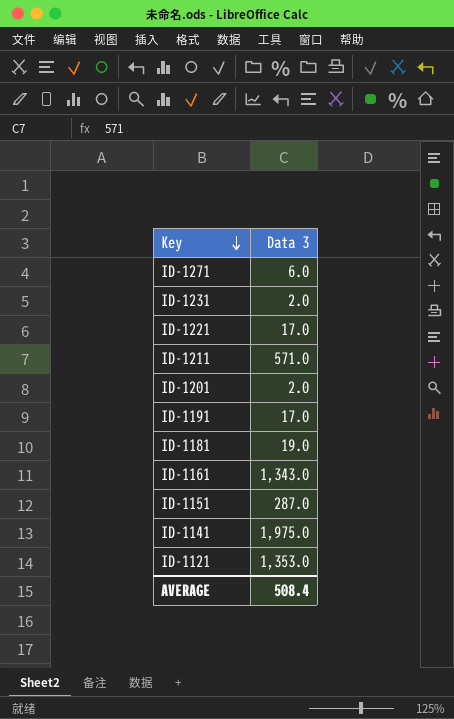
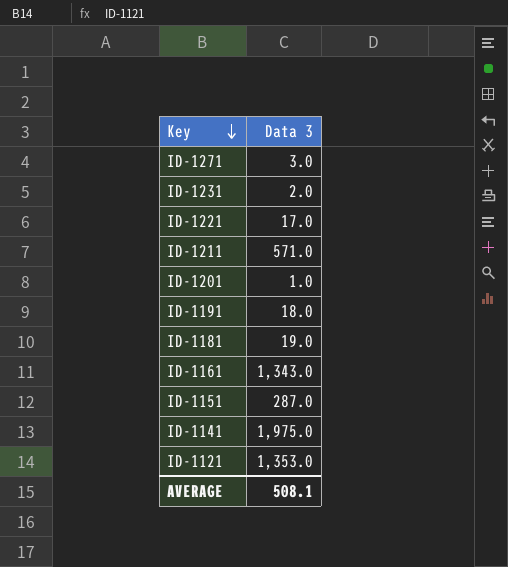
ID-1271 | Data 3: 6.0 -> 3.0
ID-1201 | Data 3: 2.0 -> 1.0
ID-1191 | Data 3: 17.0 -> 18.0
AVERAGE | Data 3: 508.4 -> 508.1

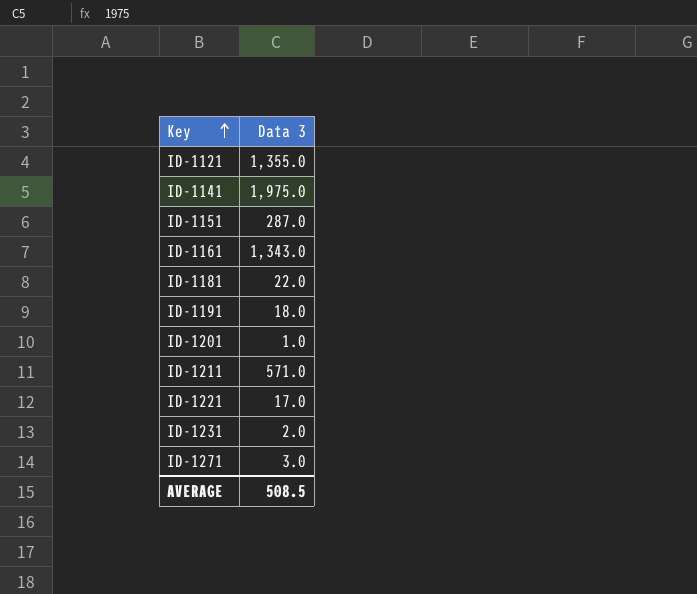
row order: Key descending -> Key ascending
ID-1121 | Data 3: 1,353.0 -> 1,355.0
ID-1181 | Data 3: 19.0 -> 22.0
AVERAGE | Data 3: 508.1 -> 508.5

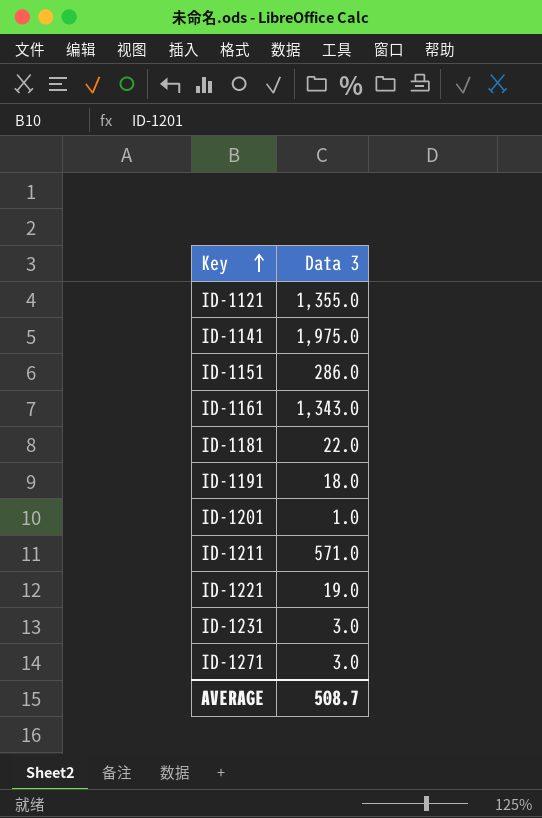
ID-1151 | Data 3: 287.0 -> 286.0
ID-1221 | Data 3: 17.0 -> 19.0
ID-1231 | Data 3: 2.0 -> 3.0
AVERAGE | Data 3: 508.5 -> 508.7

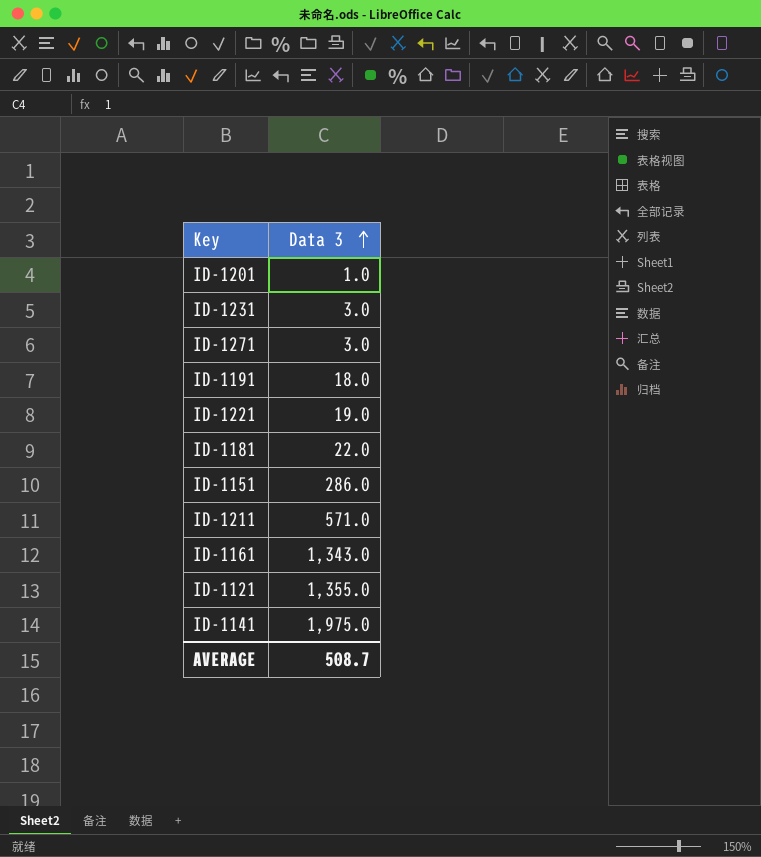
row order: Key ascending -> Data 3 ascending

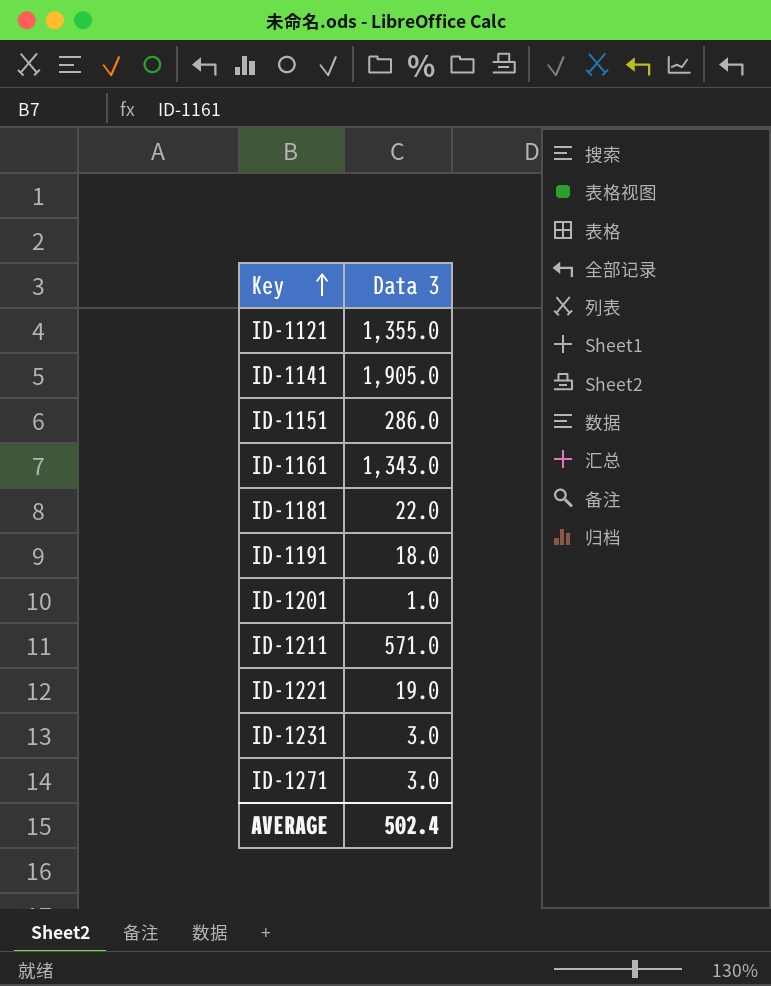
row order: Data 3 ascending -> Key ascending
ID-1141 | Data 3: 1,975.0 -> 1,905.0
AVERAGE | Data 3: 508.7 -> 502.4

